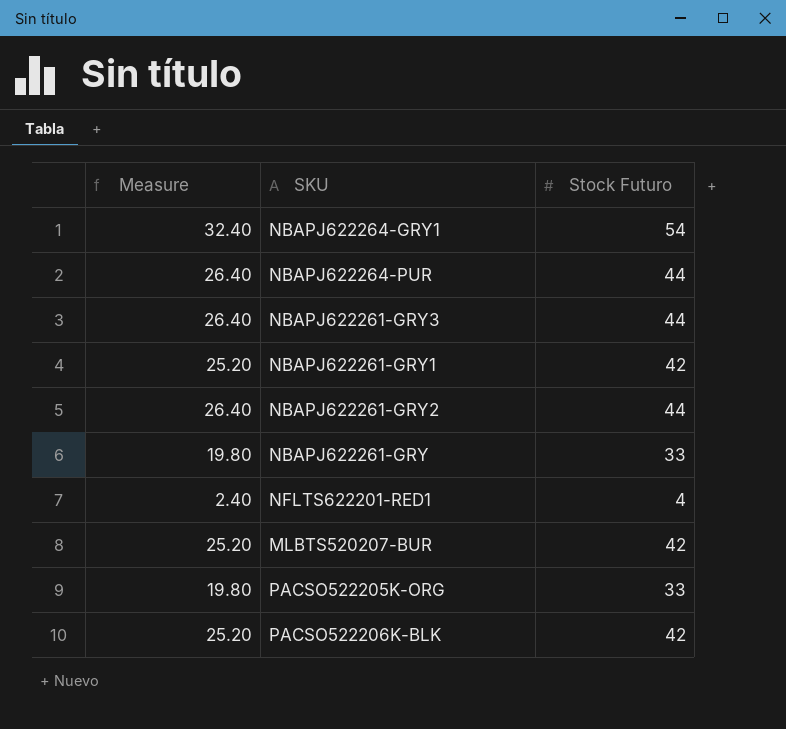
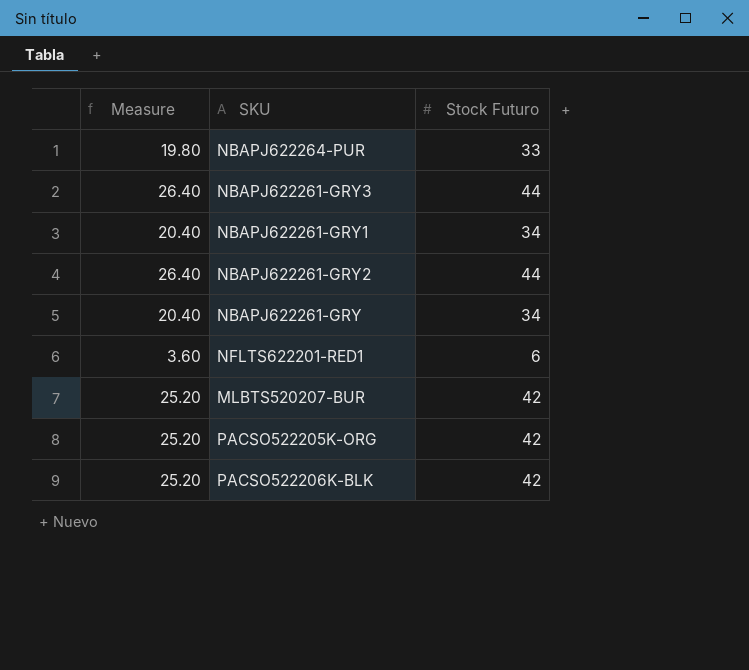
row NBAPJ622264-GRY1: 32.40 | 54 -> none
NBAPJ622264-PUR | Measure: 26.40 -> 19.80
NBAPJ622264-PUR | Stock Futuro: 44 -> 33
NBAPJ622261-GRY1 | Measure: 25.20 -> 20.40
NBAPJ622261-GRY1 | Stock Futuro: 42 -> 34
NBAPJ622261-GRY | Measure: 19.80 -> 20.40
NBAPJ622261-GRY | Stock Futuro: 33 -> 34
NFLTS622201-RED1 | Measure: 2.40 -> 3.60
NFLTS622201-RED1 | Stock Futuro: 4 -> 6
PACSO522205K-ORG | Measure: 19.80 -> 25.20
PACSO522205K-ORG | Stock Futuro: 33 -> 42

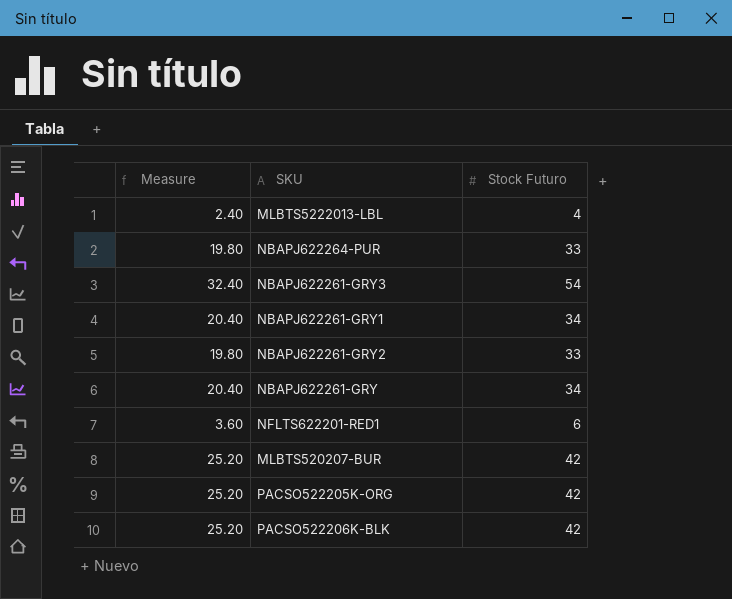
row MLBTS5222013-LBL: none -> 2.40 | 4
NBAPJ622261-GRY3 | Measure: 26.40 -> 32.40
NBAPJ622261-GRY3 | Stock Futuro: 44 -> 54
NBAPJ622261-GRY2 | Measure: 26.40 -> 19.80
NBAPJ622261-GRY2 | Stock Futuro: 44 -> 33

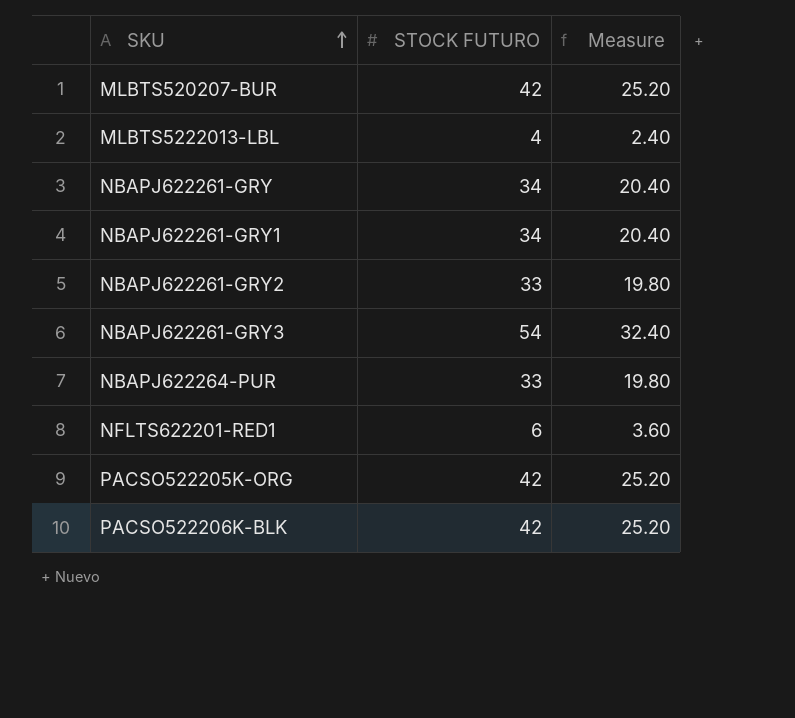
row order: none -> SKU ascending
column name: Stock Futuro -> STOCK FUTURO
column Measure | position: 1 -> 3

